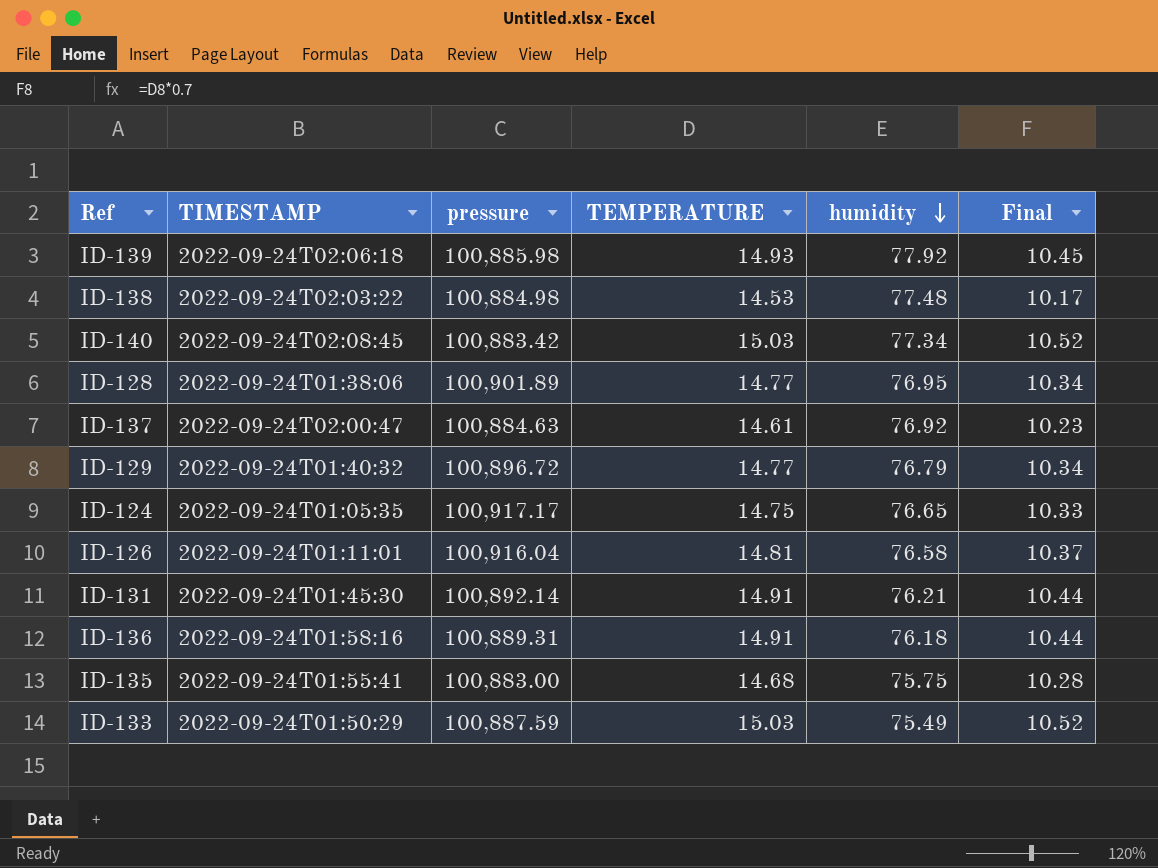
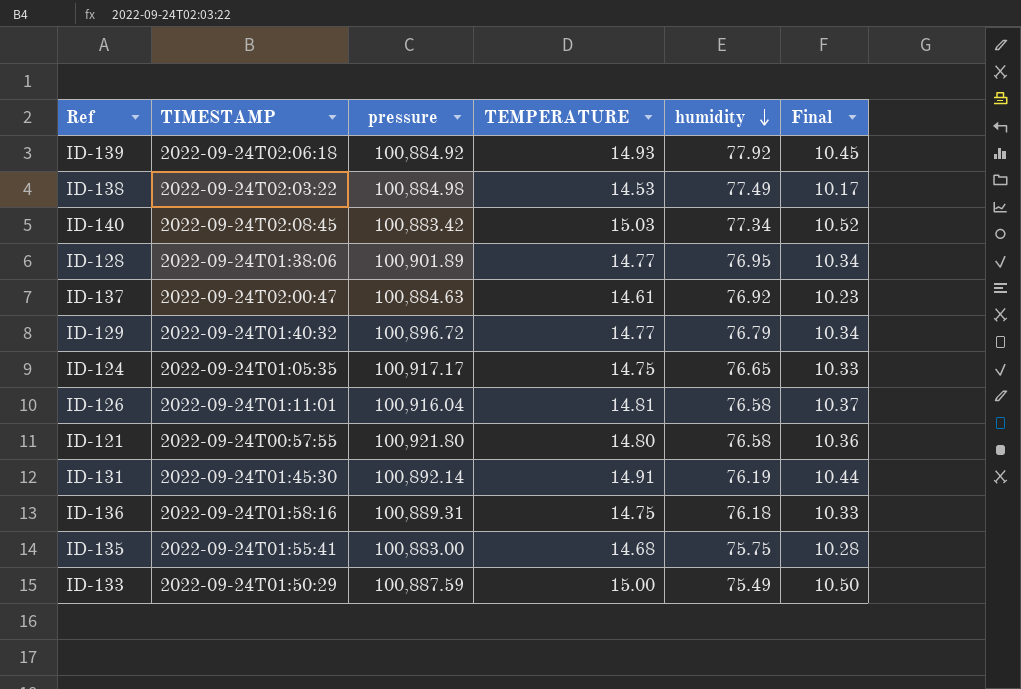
ID-139 | pressure: 100,885.98 -> 100,884.92
ID-138 | humidity: 77.48 -> 77.49
row ID-121: none -> 2022-09-24T00:57:55 | 100,921.80 | 14.80 | 76.58 | 10.36
ID-131 | humidity: 76.21 -> 76.19
ID-136 | TEMPERATURE: 14.91 -> 14.75
ID-136 | Final: 10.44 -> 10.33
ID-133 | TEMPERATURE: 15.03 -> 15.00
ID-133 | Final: 10.52 -> 10.50

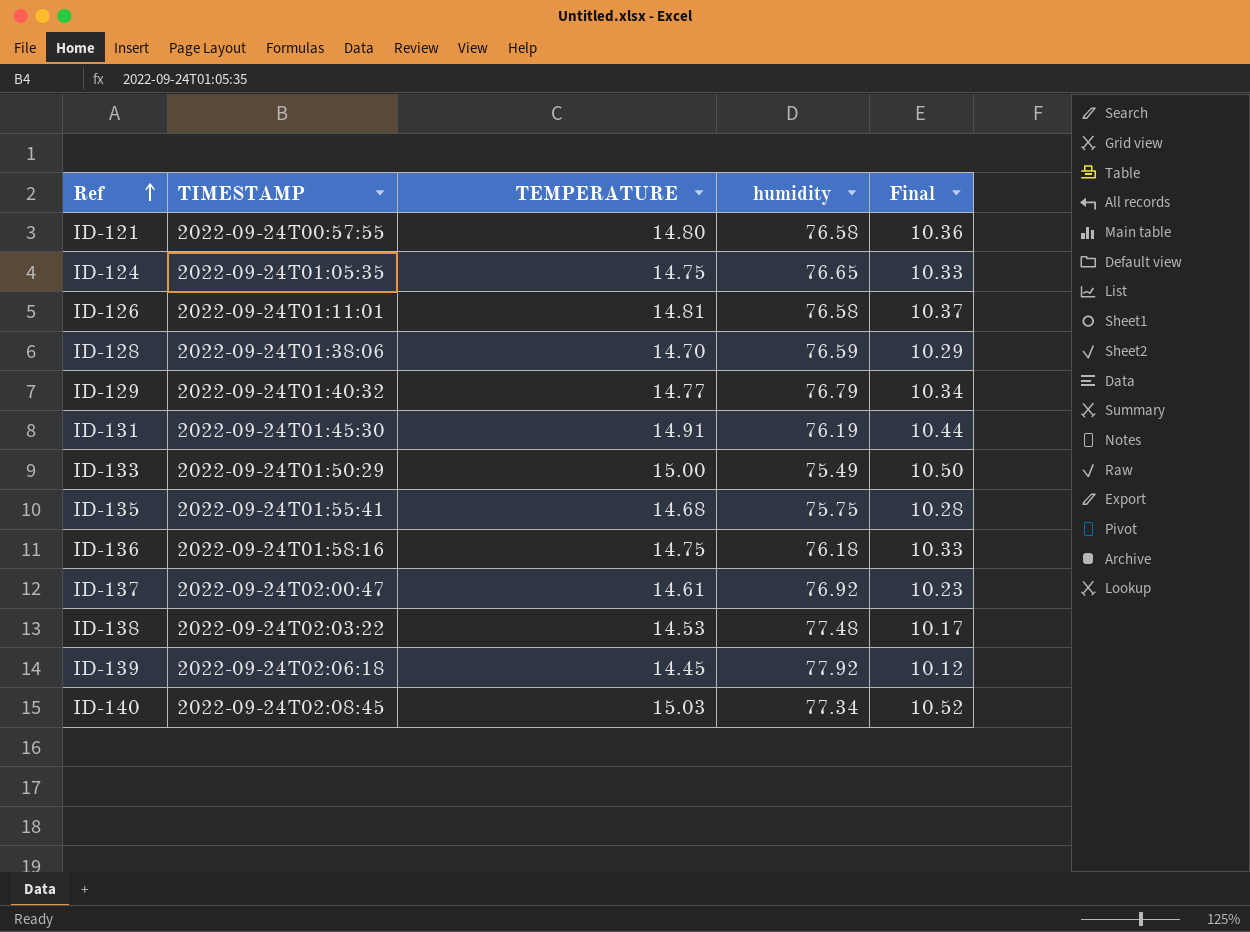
row order: humidity descending -> Ref ascending
column pressure | position: 3 -> none
ID-128 | TEMPERATURE: 14.77 -> 14.70
ID-128 | humidity: 76.95 -> 76.59
ID-128 | Final: 10.34 -> 10.29
ID-138 | humidity: 77.49 -> 77.48
ID-139 | TEMPERATURE: 14.93 -> 14.45
ID-139 | Final: 10.45 -> 10.12

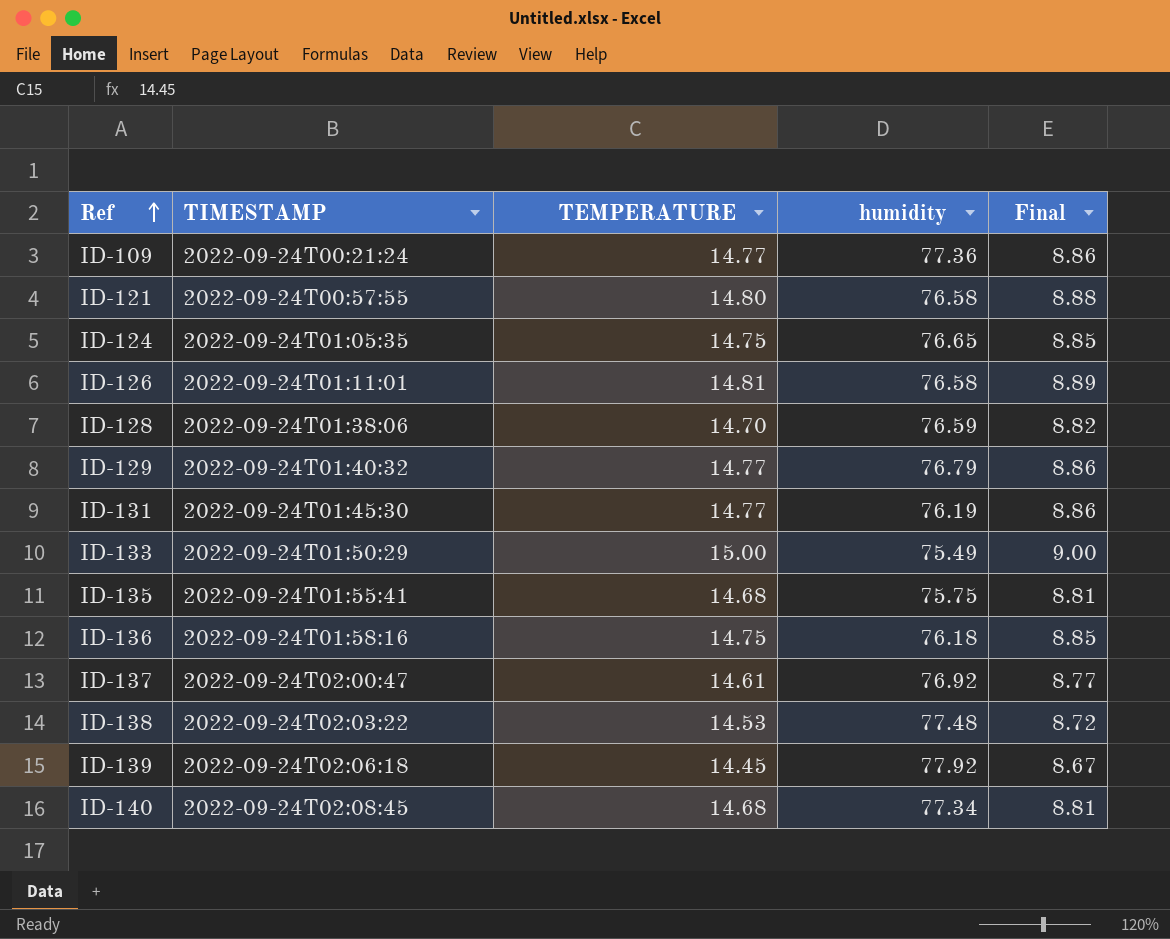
column Final | formula: [TEMPERATURE] * 0.7 -> [TEMPERATURE] * 0.6
row ID-109: none -> 2022-09-24T00:21:24 | 14.77 | 77.36 | 8.86
ID-131 | TEMPERATURE: 14.91 -> 14.77
ID-140 | TEMPERATURE: 15.03 -> 14.68

